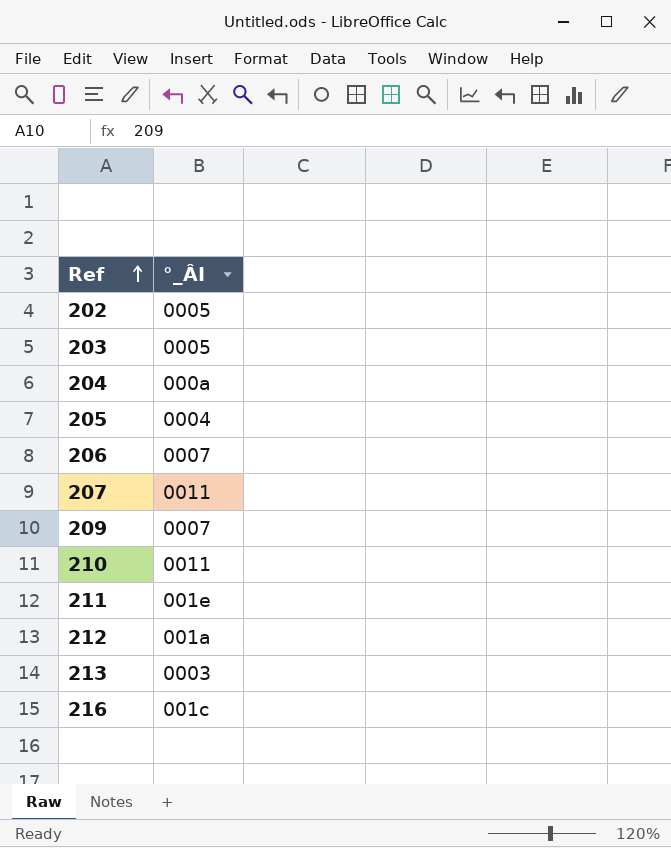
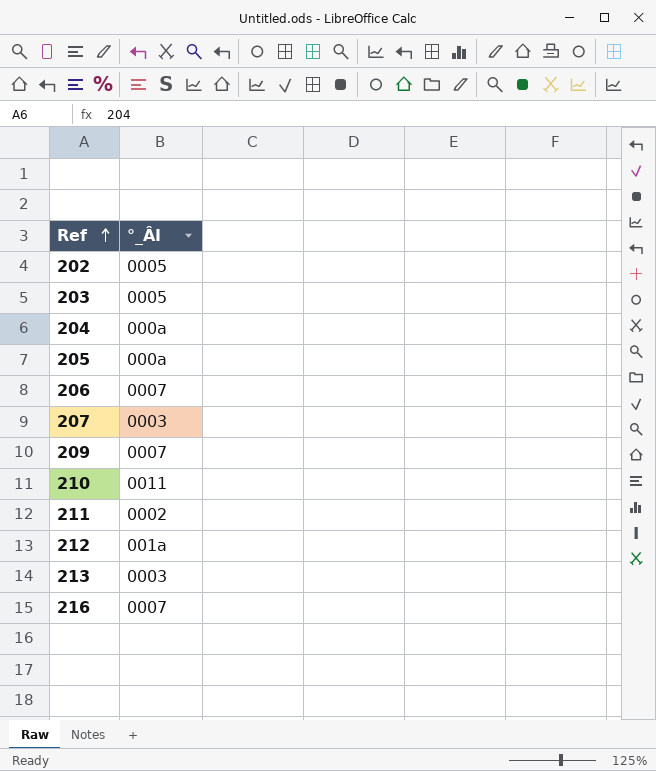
205 | °_ÂI: 0004 -> 000a
207 | °_ÂI: 0011 -> 0003
211 | °_ÂI: 001e -> 0002
216 | °_ÂI: 001c -> 0007

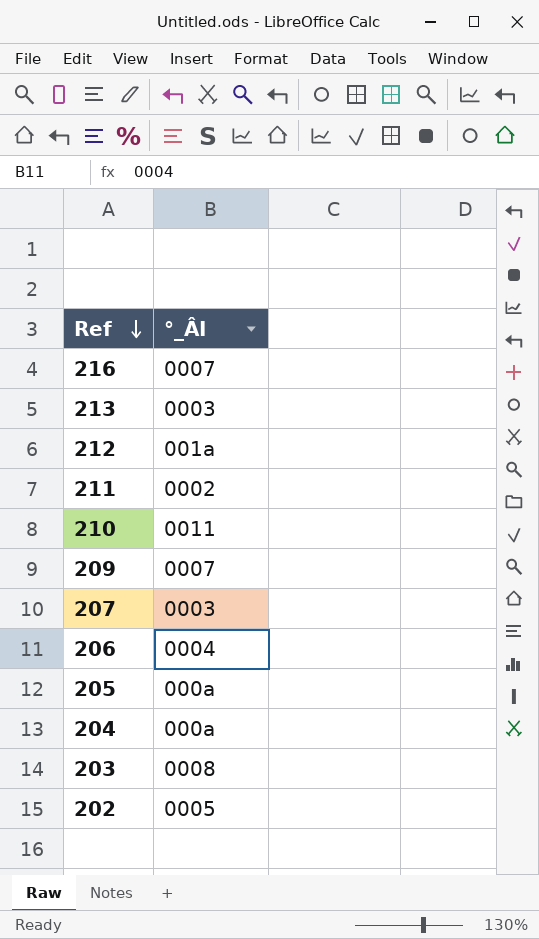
row order: Ref ascending -> Ref descending
206 | °_ÂI: 0007 -> 0004
203 | °_ÂI: 0005 -> 0008

